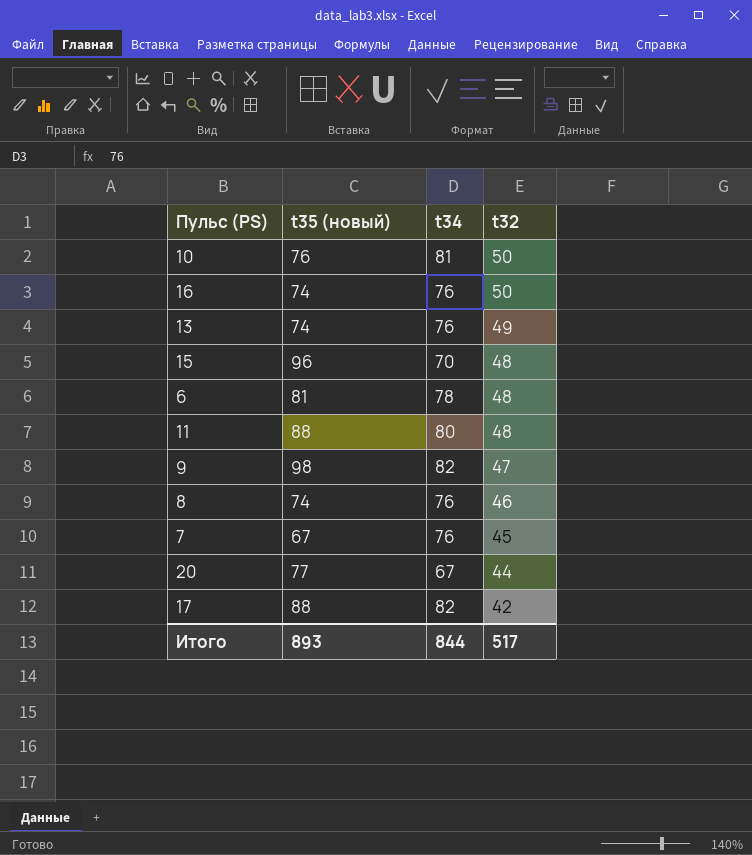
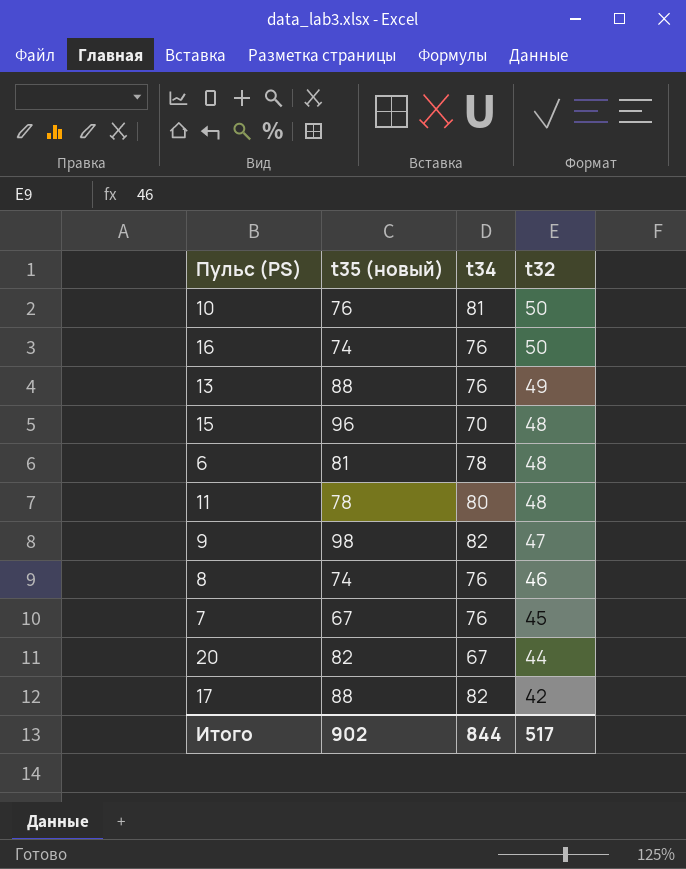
13 | t35 (новый): 74 -> 88
11 | t35 (новый): 88 -> 78
20 | t35 (новый): 77 -> 82
Итого | t35 (новый): 893 -> 902

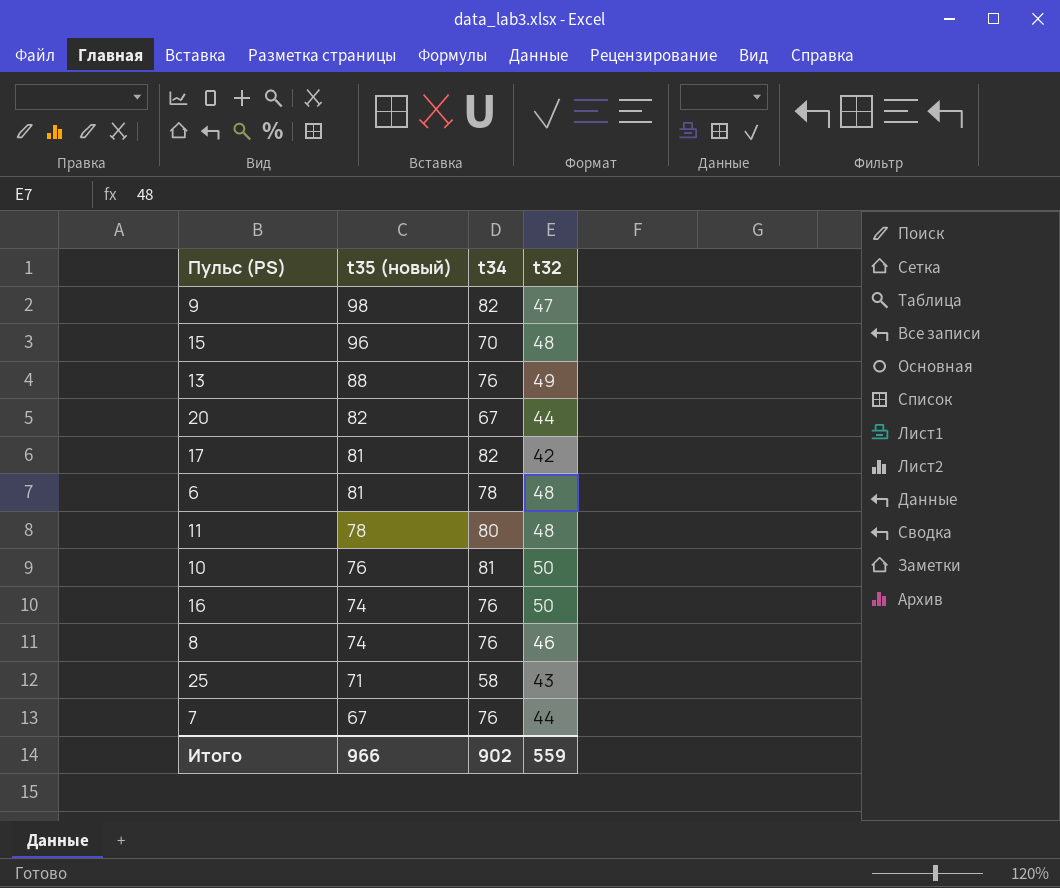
row order: t32 descending -> t35 (новый) descending
17 | t35 (новый): 88 -> 81
row 25: none -> 71 | 58 | 43
7 | t32: 45 -> 44
Итого | t35 (новый): 902 -> 966
Итого | t34: 844 -> 902
Итого | t32: 517 -> 559

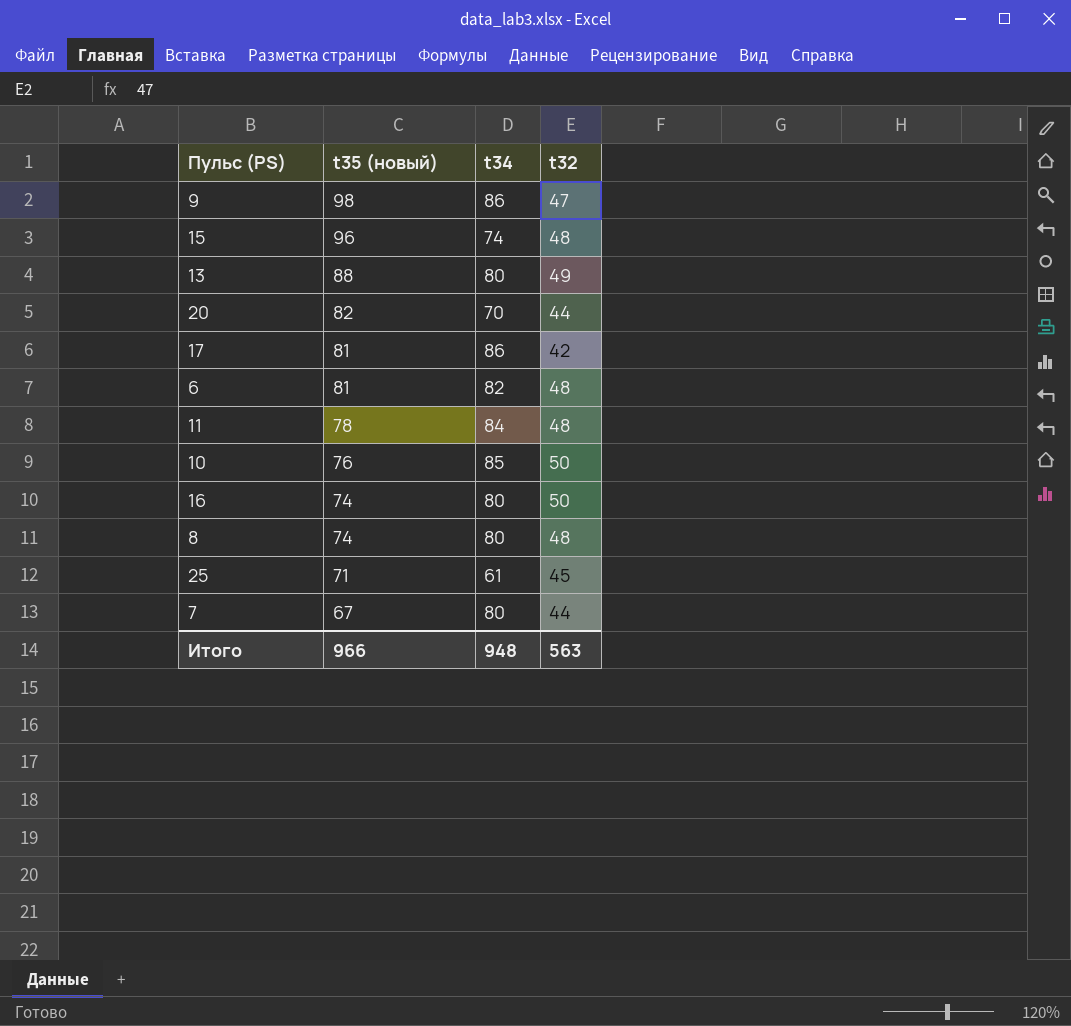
9 | t34: 82 -> 86
15 | t34: 70 -> 74
13 | t34: 76 -> 80
20 | t34: 67 -> 70
17 | t34: 82 -> 86
6 | t34: 78 -> 82
11 | t34: 80 -> 84
10 | t34: 81 -> 85
16 | t34: 76 -> 80
8 | t34: 76 -> 80
8 | t32: 46 -> 48
25 | t34: 58 -> 61
25 | t32: 43 -> 45
7 | t34: 76 -> 80
Итого | t34: 902 -> 948
Итого | t32: 559 -> 563

